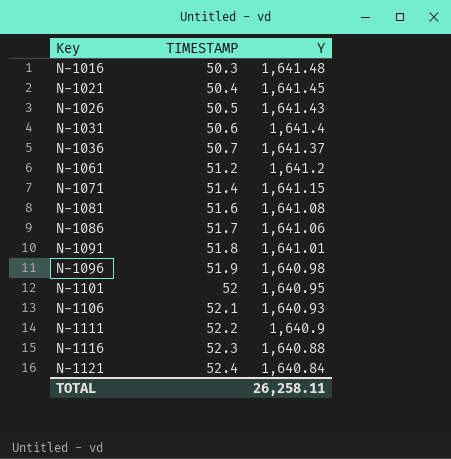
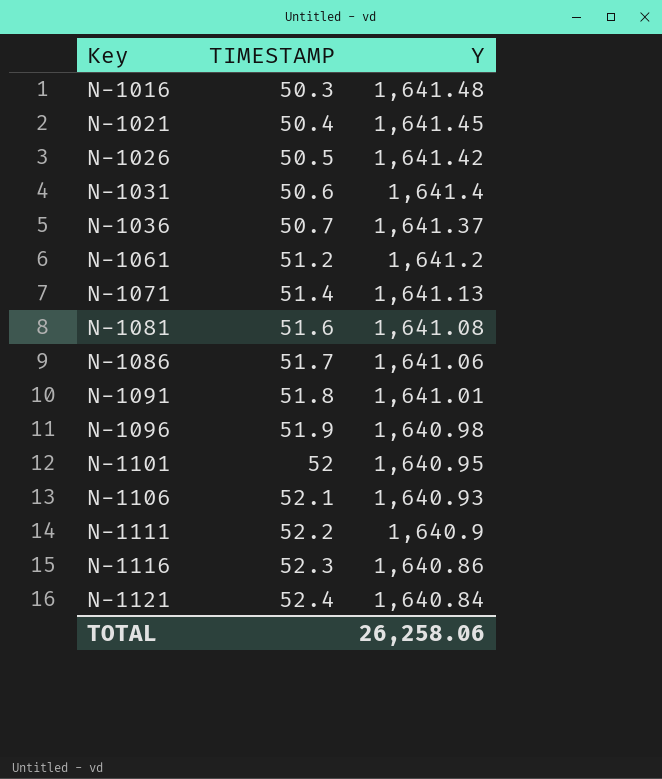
N-1026 | Y: 1,641.43 -> 1,641.42
N-1071 | Y: 1,641.15 -> 1,641.13
N-1116 | Y: 1,640.88 -> 1,640.86
TOTAL | Y: 26,258.11 -> 26,258.06

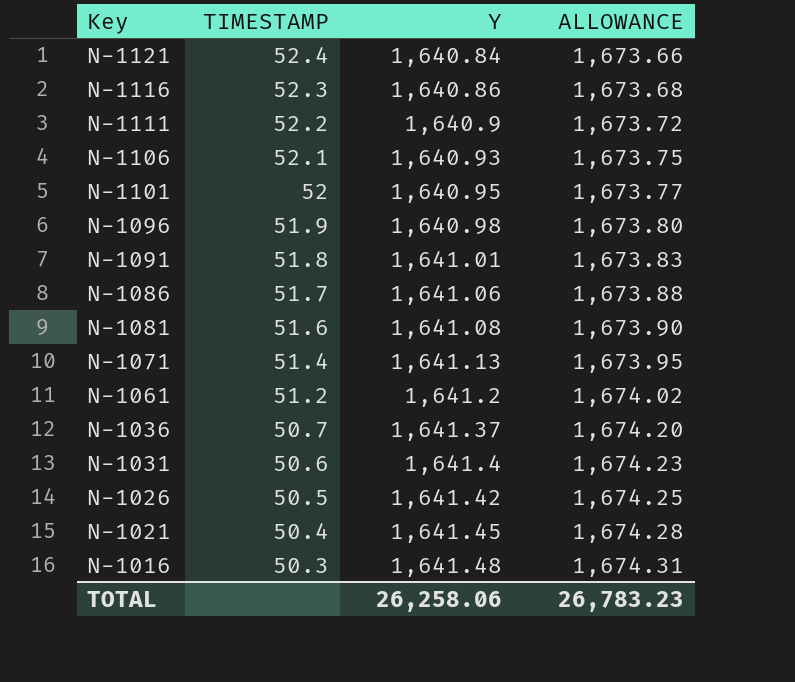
row order: Key ascending -> Key descending
column ALLOWANCE | formula: none -> [Y] * 1.02

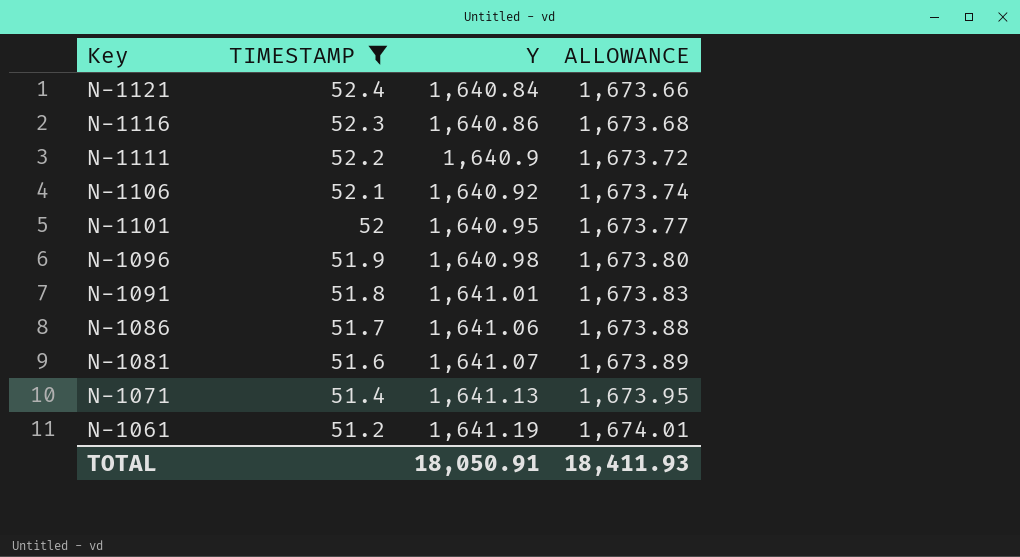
filter: none -> TIMESTAMP >= 51.2
N-1106 | Y: 1,640.93 -> 1,640.92
N-1106 | ALLOWANCE: 1,673.75 -> 1,673.74
N-1081 | Y: 1,641.08 -> 1,641.07
N-1081 | ALLOWANCE: 1,673.90 -> 1,673.89
N-1061 | Y: 1,641.2 -> 1,641.19
N-1061 | ALLOWANCE: 1,674.02 -> 1,674.01
TOTAL | Y: 26,258.06 -> 18,050.91
TOTAL | ALLOWANCE: 26,783.23 -> 18,411.93

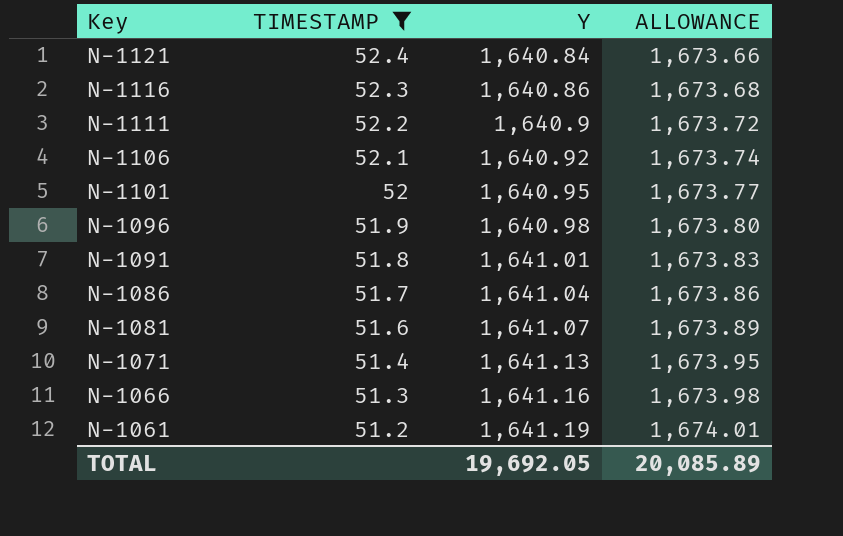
N-1086 | Y: 1,641.06 -> 1,641.04
N-1086 | ALLOWANCE: 1,673.88 -> 1,673.86
row N-1066: none -> 51.3 | 1,641.16 | 1,673.98
TOTAL | Y: 18,050.91 -> 19,692.05
TOTAL | ALLOWANCE: 18,411.93 -> 20,085.89

